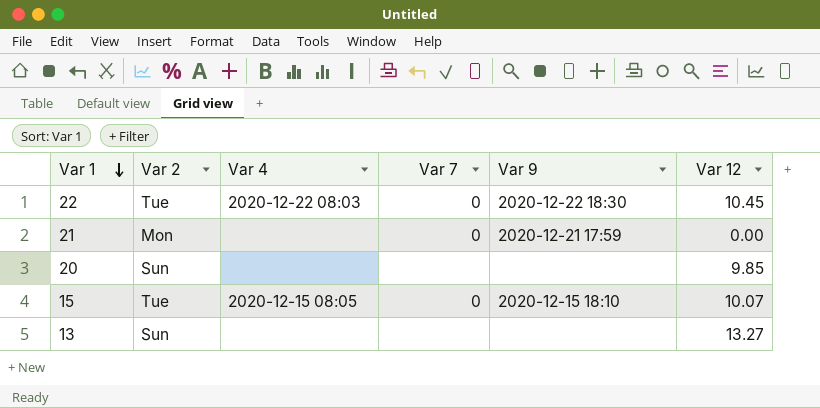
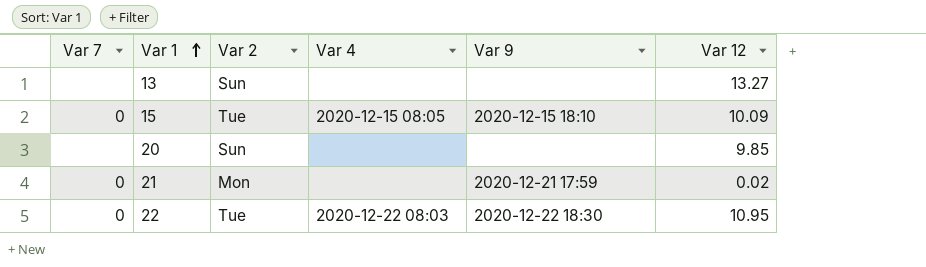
row order: Var 1 descending -> Var 1 ascending
column Var 7 | position: 4 -> 1
15 | Var 12: 10.07 -> 10.09
21 | Var 12: 0.00 -> 0.02
22 | Var 12: 10.45 -> 10.95

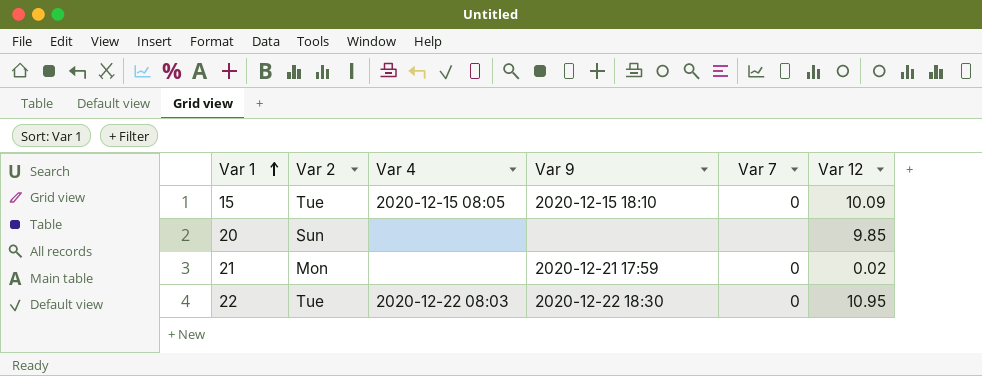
column Var 7 | position: 1 -> 5
row 13: none | Sun | none | none | 13.27 -> none

